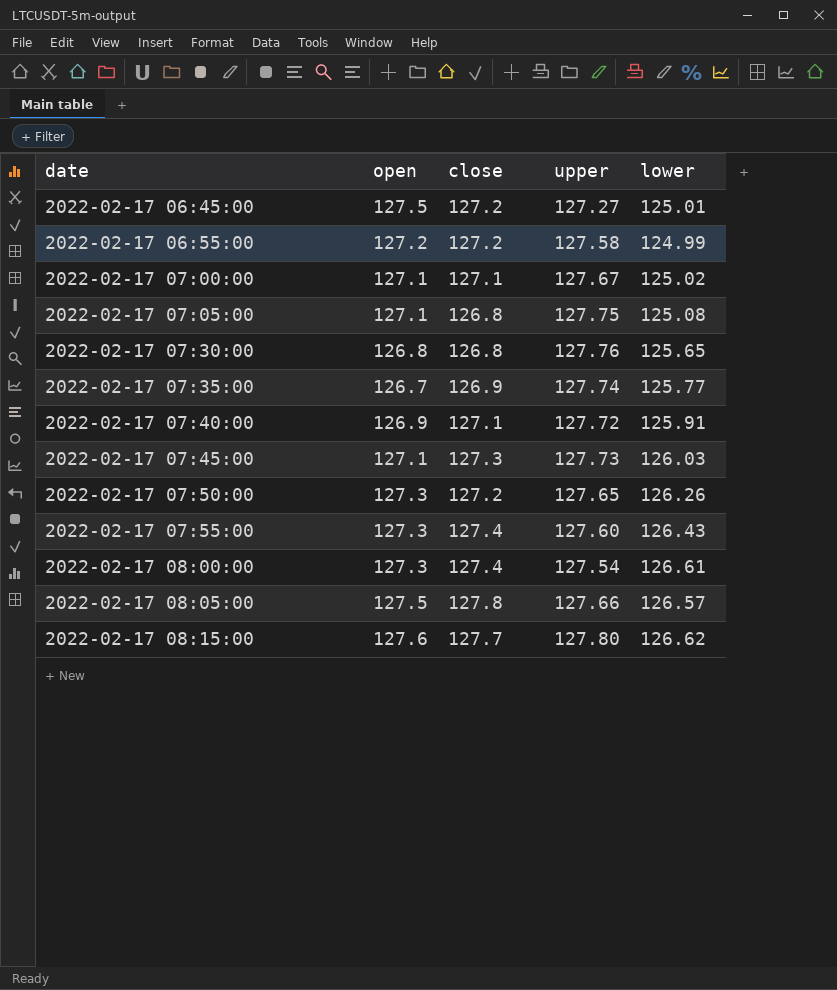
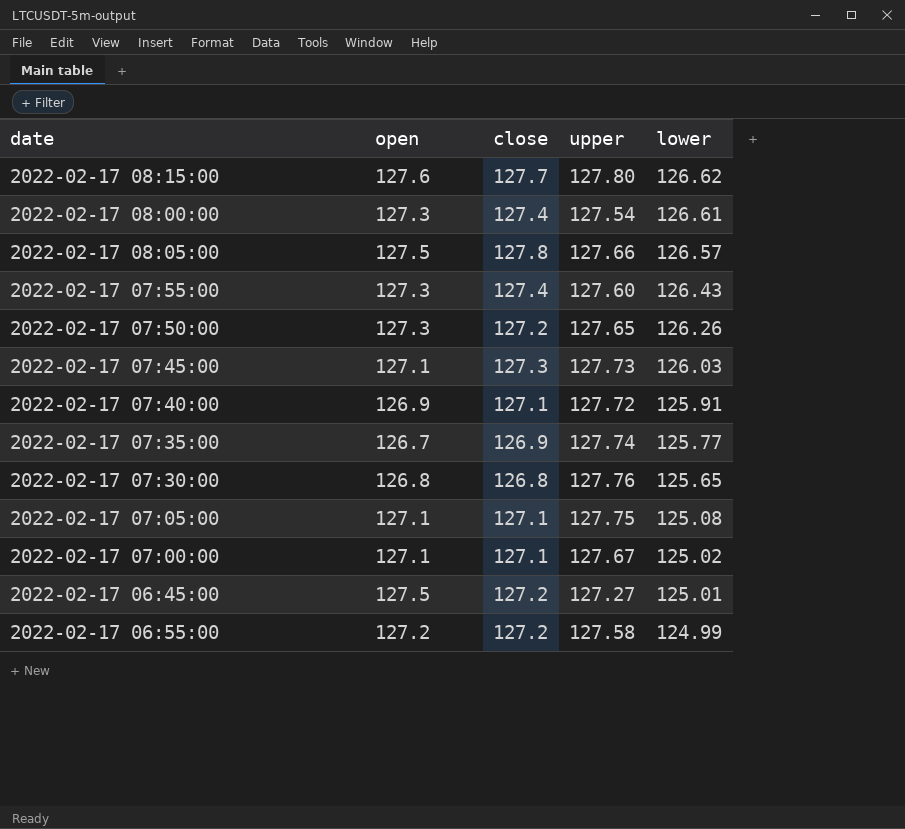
row order: date ascending -> lower descending
2022-02-17 07:05:00 | close: 126.8 -> 127.1

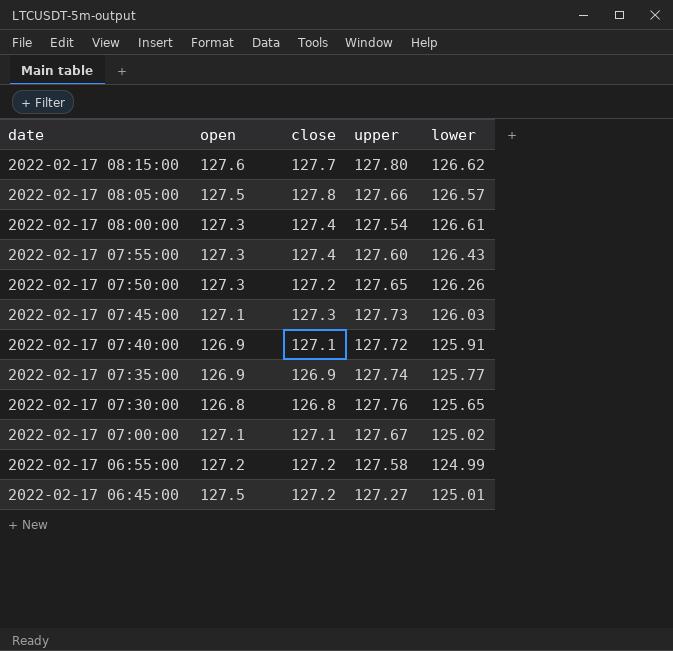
row order: lower descending -> date descending
row 2022-02-17 07:05:00: 127.1 | 127.1 | 127.75 | 125.08 -> none
2022-02-17 07:35:00 | open: 126.7 -> 126.9

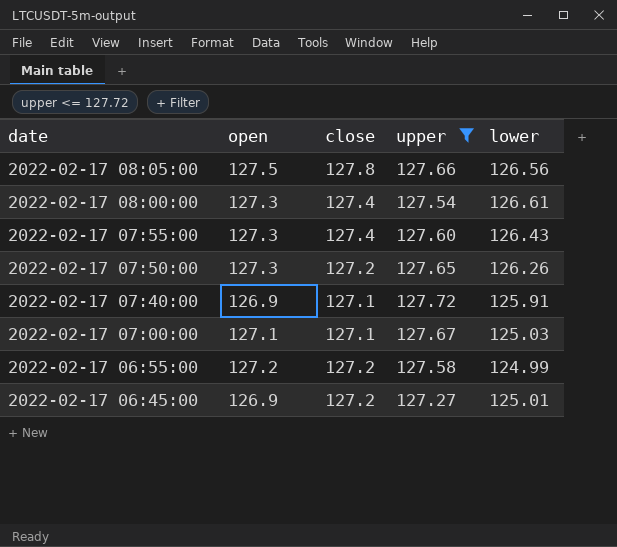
filter: none -> upper <= 127.72
2022-02-17 08:05:00 | lower: 126.57 -> 126.56
2022-02-17 07:00:00 | lower: 125.02 -> 125.03
2022-02-17 06:45:00 | open: 127.5 -> 126.9

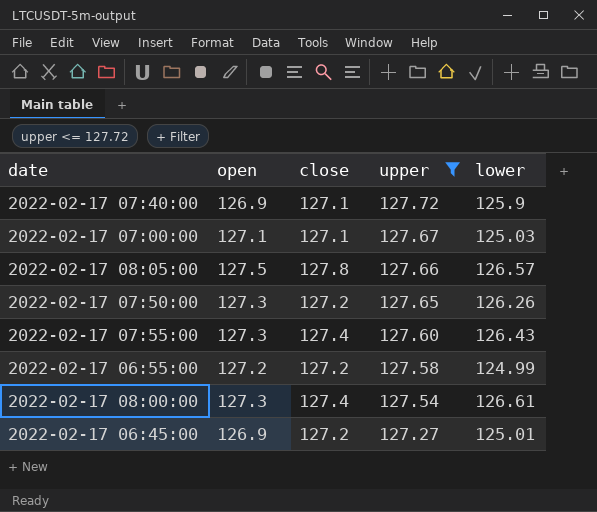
row order: date descending -> upper descending
2022-02-17 07:40:00 | lower: 125.91 -> 125.9
2022-02-17 08:05:00 | lower: 126.56 -> 126.57

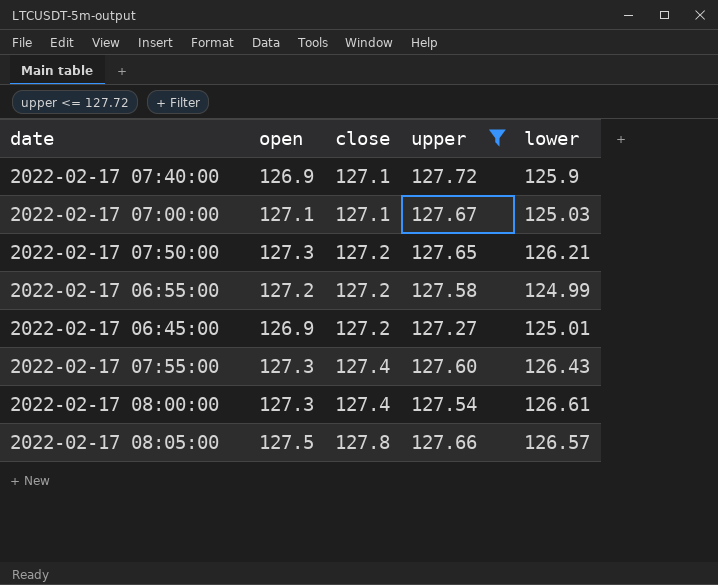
row order: upper descending -> close ascending
2022-02-17 07:50:00 | lower: 126.26 -> 126.21

